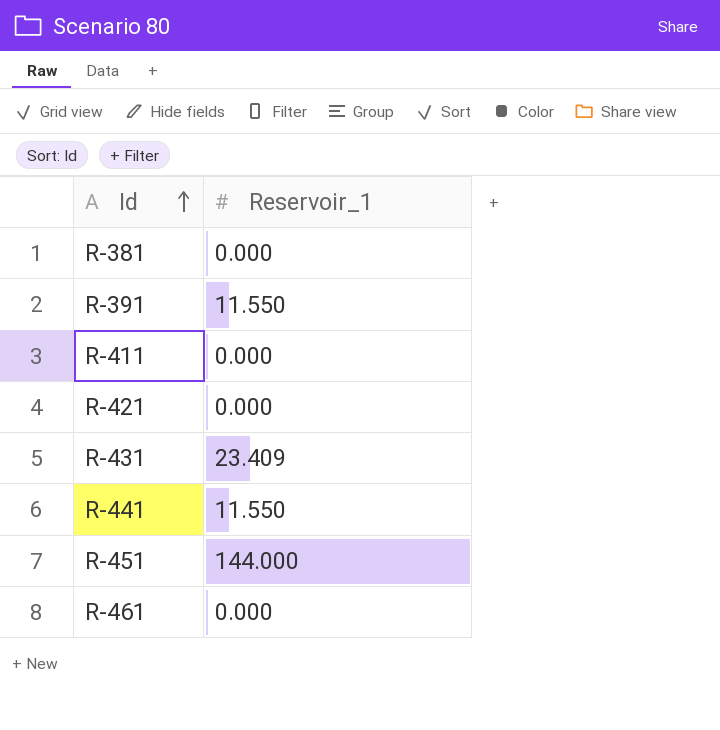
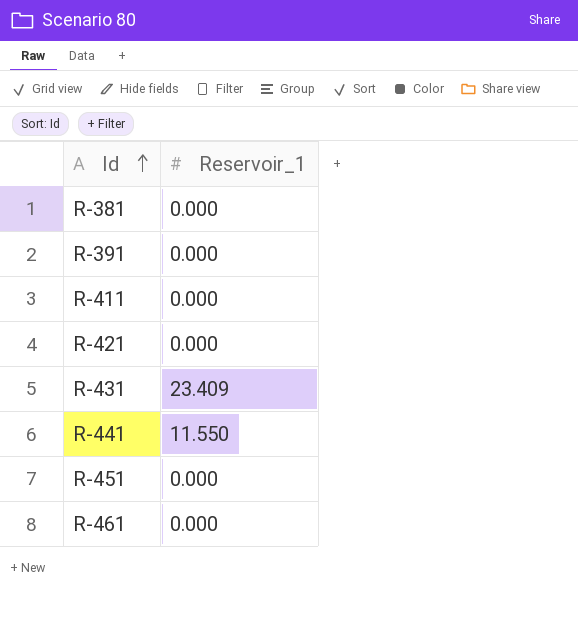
R-391 | Reservoir_1: 11.550 -> 0.000
R-451 | Reservoir_1: 144.000 -> 0.000

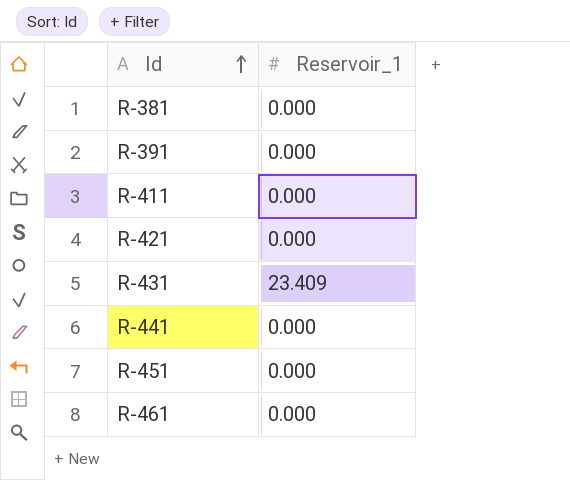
R-441 | Reservoir_1: 11.550 -> 0.000

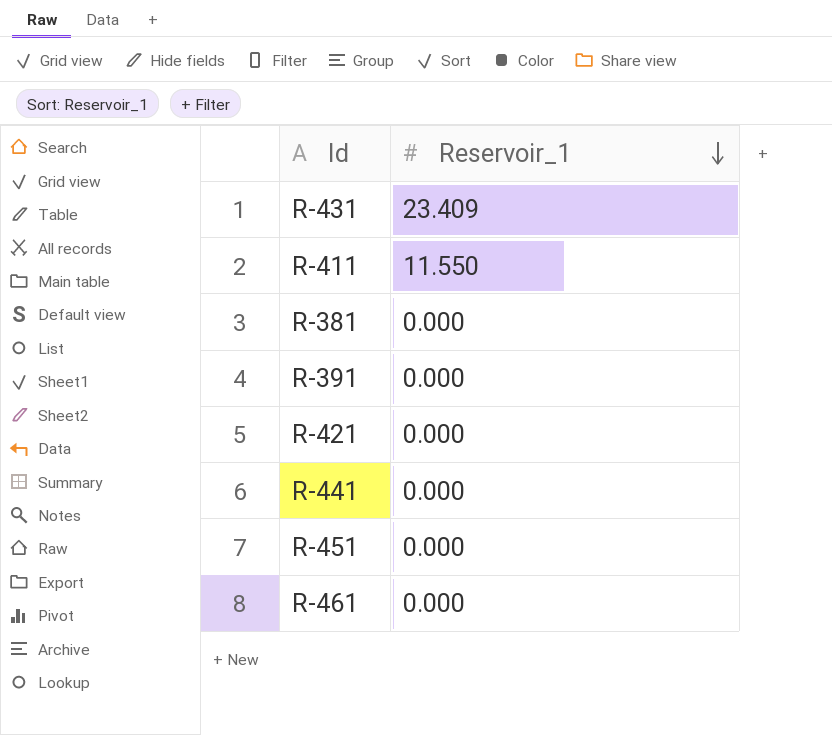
row order: Id ascending -> Reservoir_1 descending
R-411 | Reservoir_1: 0.000 -> 11.550

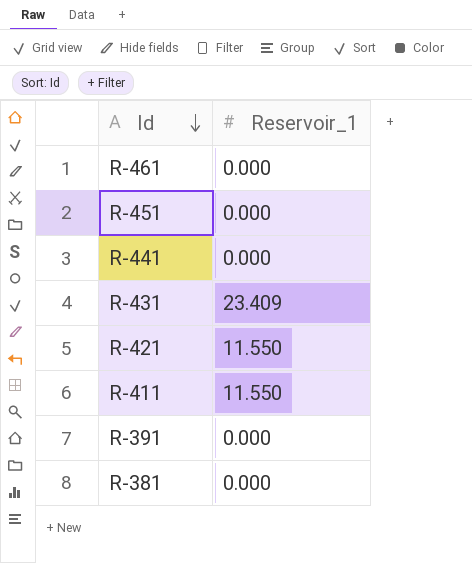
row order: Reservoir_1 descending -> Id descending
R-421 | Reservoir_1: 0.000 -> 11.550

